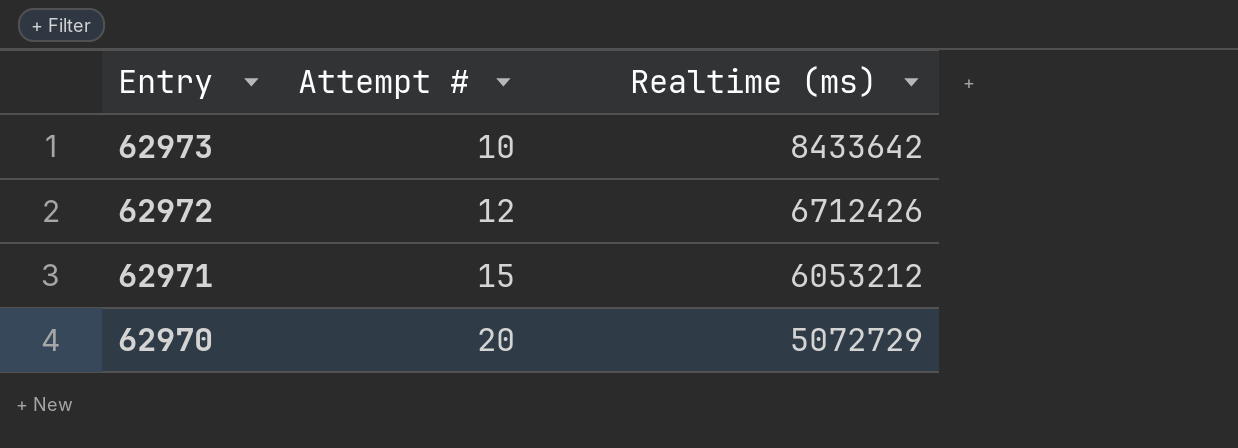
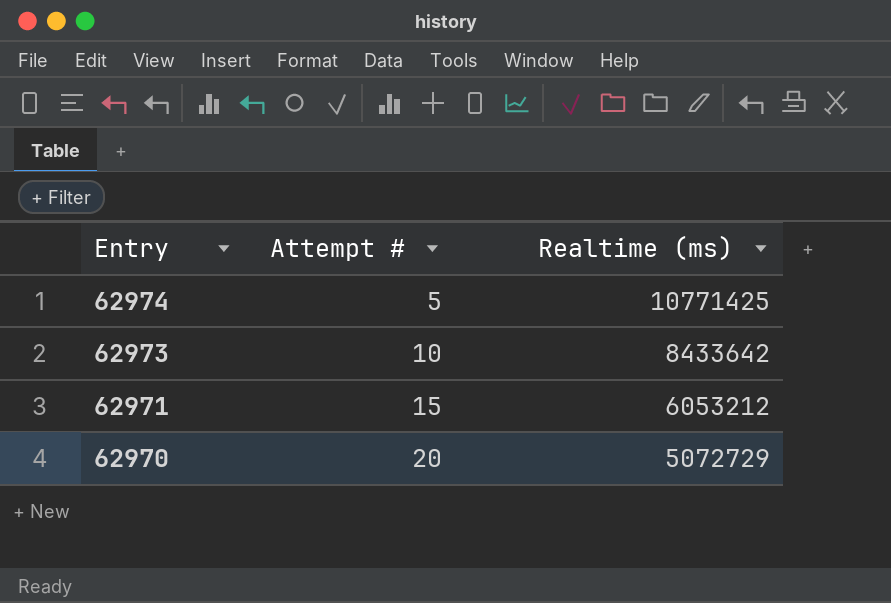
row 62972: 12 | 6712426 -> none
row 62974: none -> 5 | 10771425

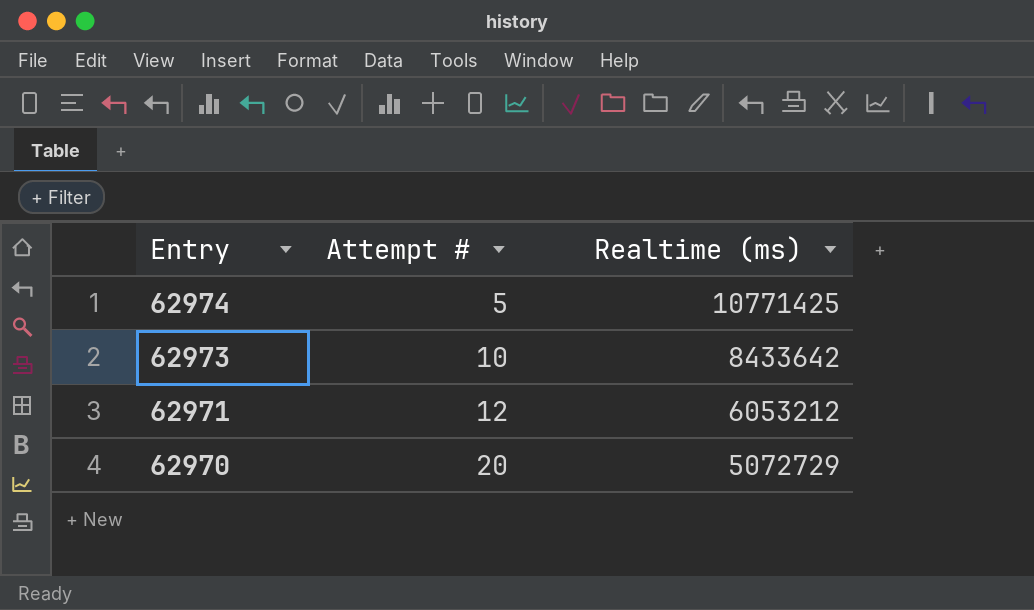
62971 | Attempt #: 15 -> 12

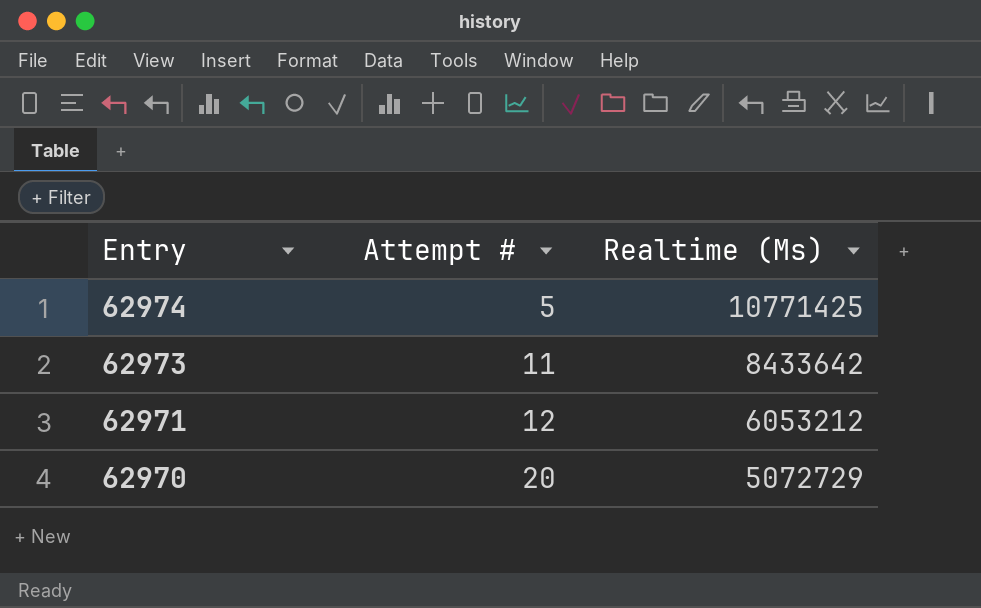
column name: Realtime (ms) -> Realtime (Ms)
62973 | Attempt #: 10 -> 11

